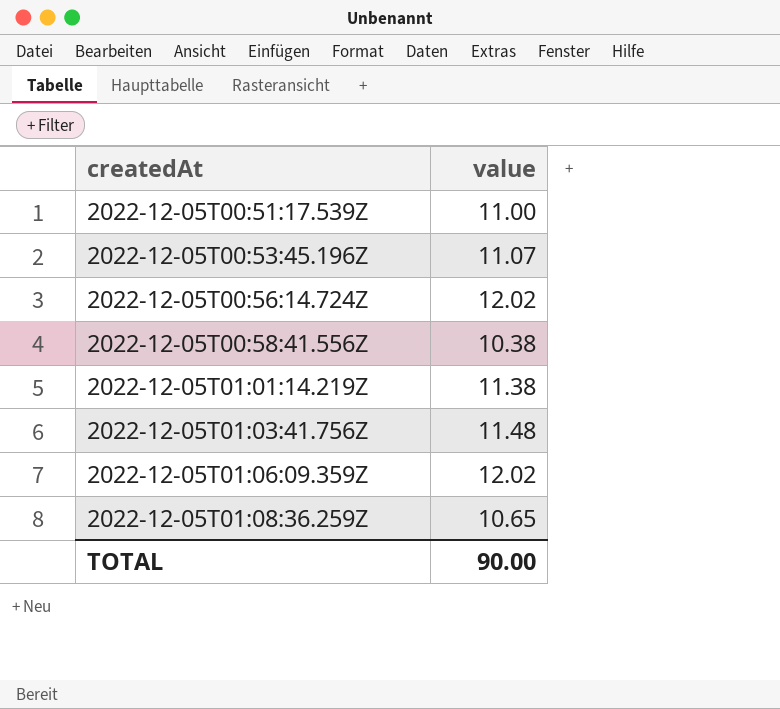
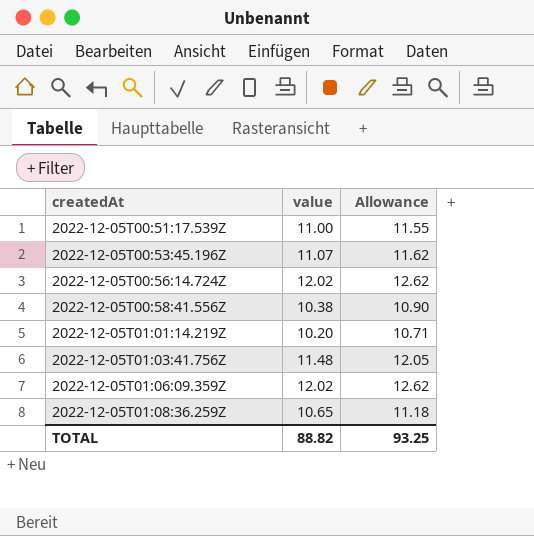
column Allowance | formula: none -> [value] * 1.05
2022-12-05T01:01:14.219Z | value: 11.38 -> 10.20
TOTAL | value: 90.00 -> 88.82

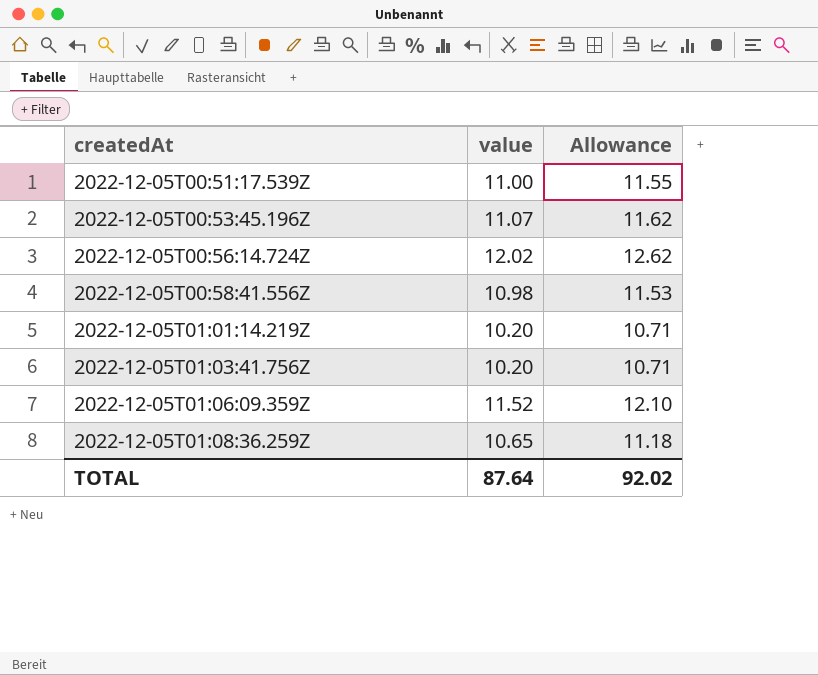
2022-12-05T00:58:41.556Z | value: 10.38 -> 10.98
2022-12-05T00:58:41.556Z | Allowance: 10.90 -> 11.53
2022-12-05T01:03:41.756Z | value: 11.48 -> 10.20
2022-12-05T01:03:41.756Z | Allowance: 12.05 -> 10.71
2022-12-05T01:06:09.359Z | value: 12.02 -> 11.52
2022-12-05T01:06:09.359Z | Allowance: 12.62 -> 12.10
TOTAL | value: 88.82 -> 87.64
TOTAL | Allowance: 93.25 -> 92.02

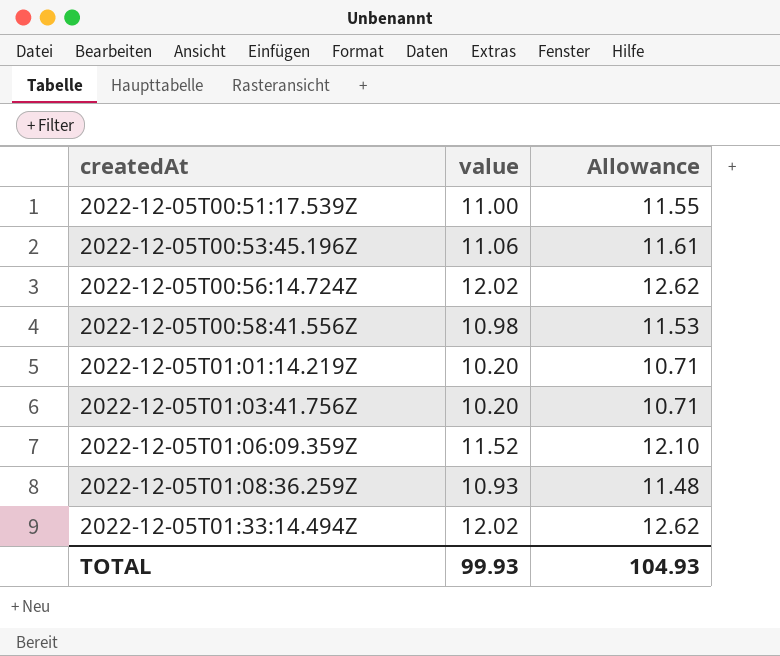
2022-12-05T00:53:45.196Z | value: 11.07 -> 11.06
2022-12-05T00:53:45.196Z | Allowance: 11.62 -> 11.61
2022-12-05T01:08:36.259Z | value: 10.65 -> 10.93
2022-12-05T01:08:36.259Z | Allowance: 11.18 -> 11.48
row 2022-12-05T01:33:14.494Z: none -> 12.02 | 12.62
TOTAL | value: 87.64 -> 99.93
TOTAL | Allowance: 92.02 -> 104.93

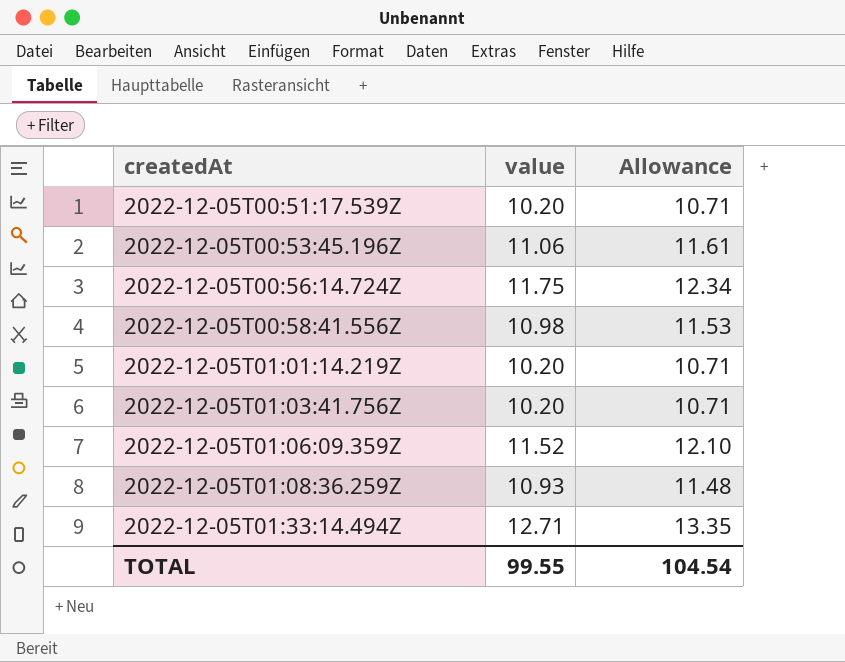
2022-12-05T00:51:17.539Z | value: 11.00 -> 10.20
2022-12-05T00:51:17.539Z | Allowance: 11.55 -> 10.71
2022-12-05T00:56:14.724Z | value: 12.02 -> 11.75
2022-12-05T00:56:14.724Z | Allowance: 12.62 -> 12.34
2022-12-05T01:33:14.494Z | value: 12.02 -> 12.71
2022-12-05T01:33:14.494Z | Allowance: 12.62 -> 13.35
TOTAL | value: 99.93 -> 99.55
TOTAL | Allowance: 104.93 -> 104.54

